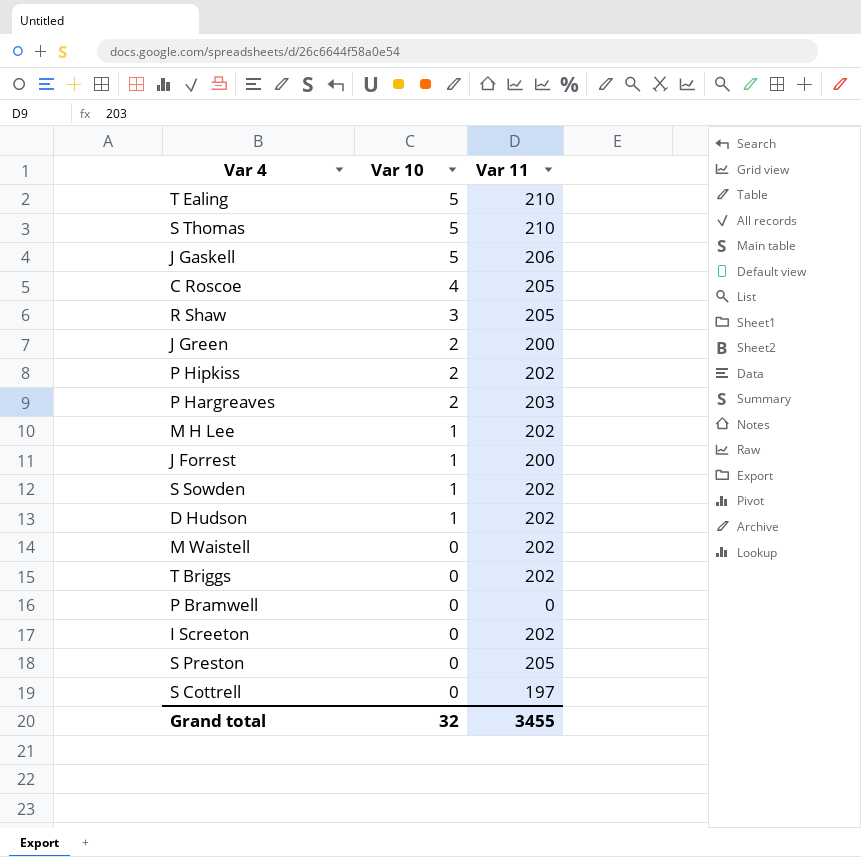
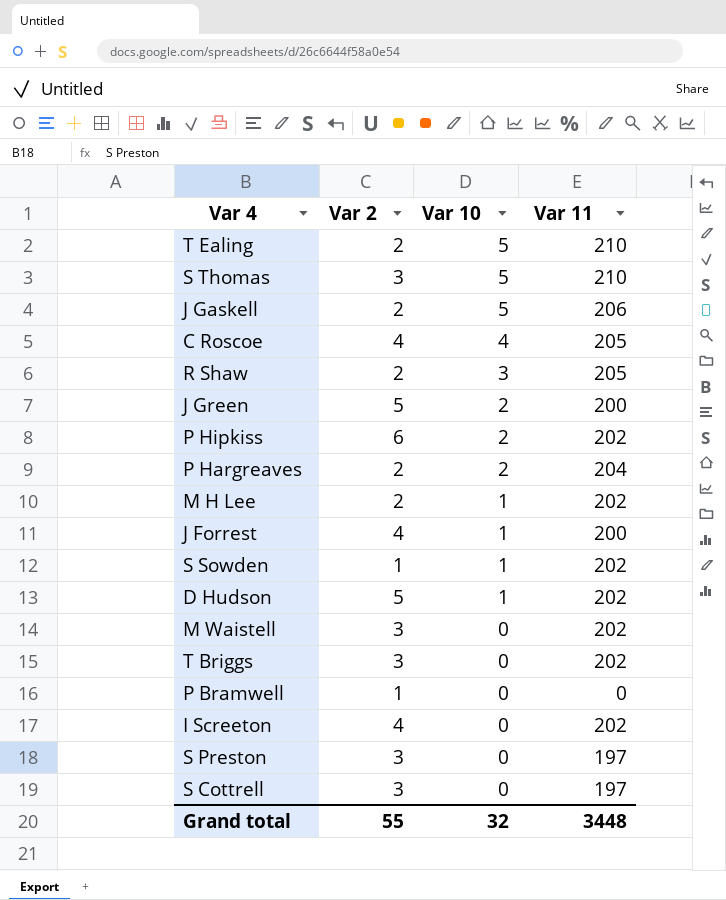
column Var 2 | position: none -> 2
P Hargreaves | Var 11: 203 -> 204
S Preston | Var 11: 205 -> 197
Grand total | Var 11: 3455 -> 3448

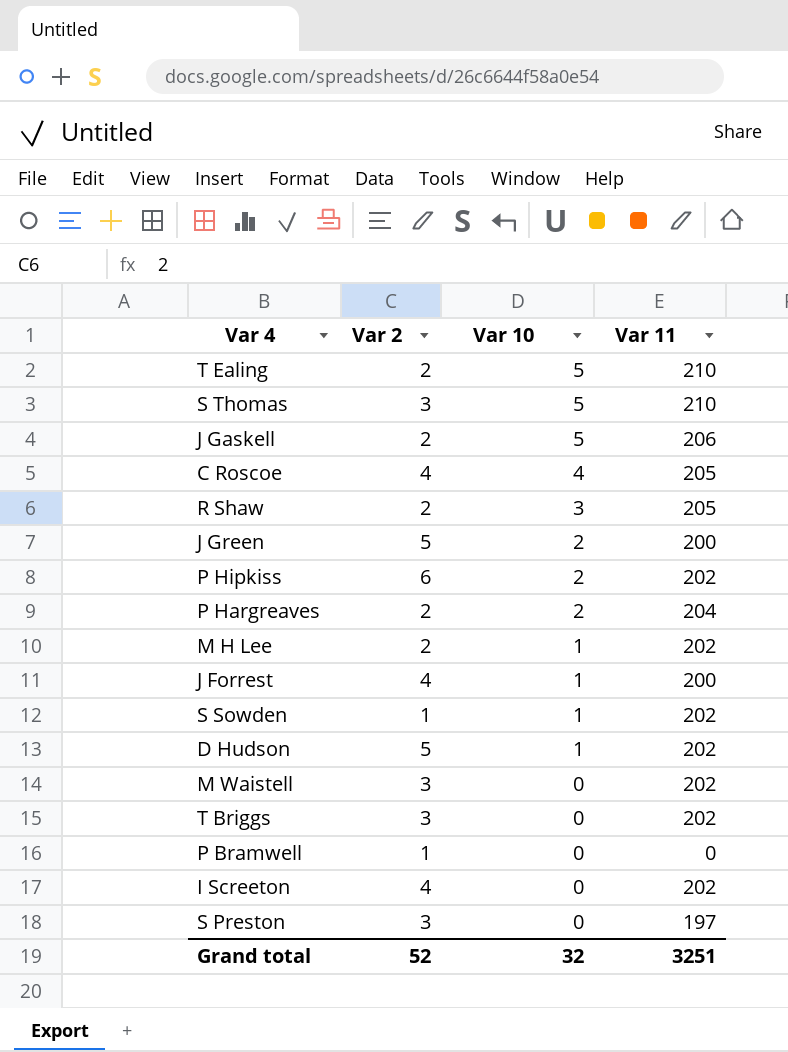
row S Cottrell: 3 | 0 | 197 -> none
Grand total | Var 2: 55 -> 52
Grand total | Var 11: 3448 -> 3251

